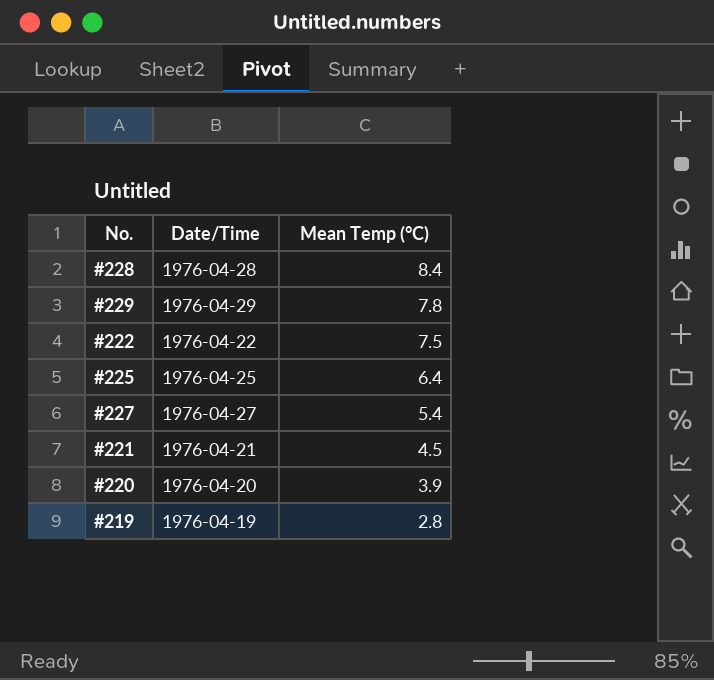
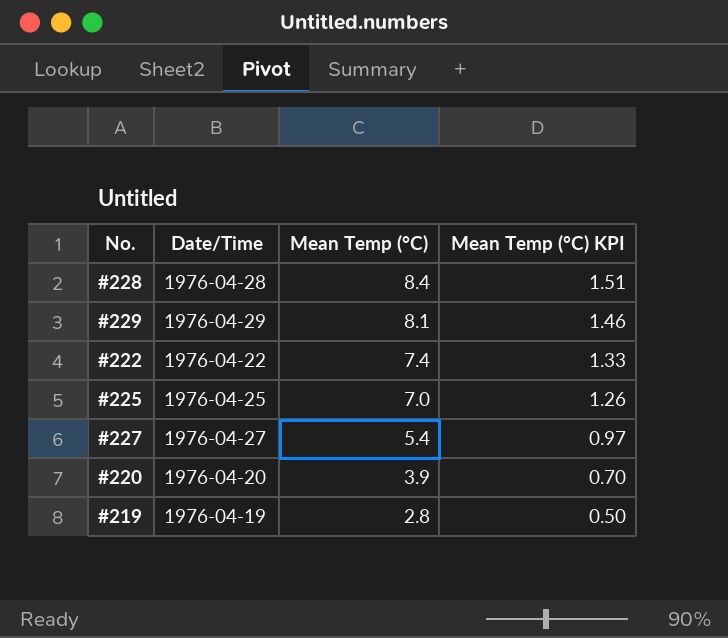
column Mean Temp (°C) KPI | formula: none -> [Mean Temp (°C)] * 0.18
row #221: 1976-04-21 | 4.5 -> none
#229 | Mean Temp (°C): 7.8 -> 8.1
#222 | Mean Temp (°C): 7.5 -> 7.4
#225 | Mean Temp (°C): 6.4 -> 7.0

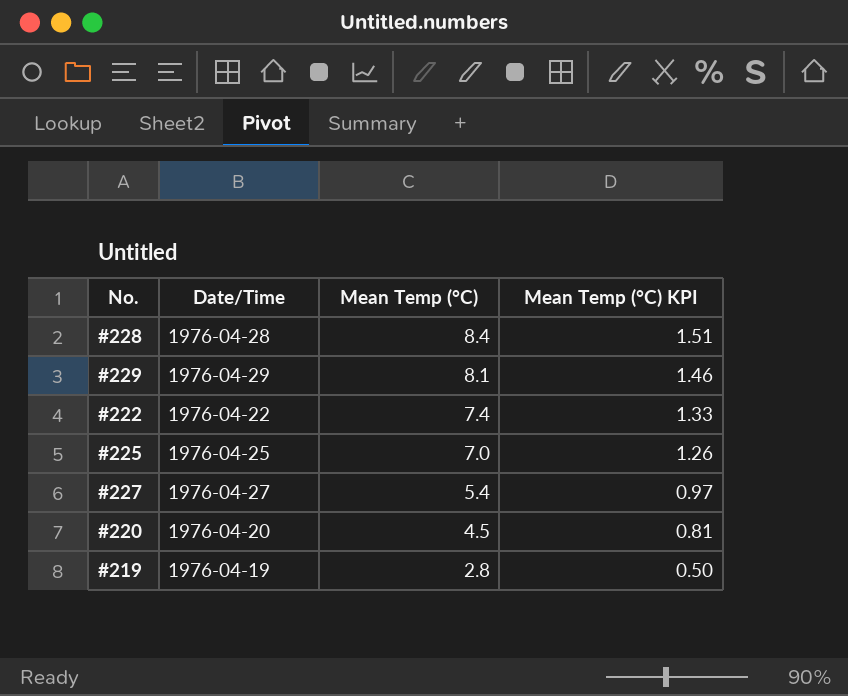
#220 | Mean Temp (°C): 3.9 -> 4.5
#220 | Mean Temp (°C) KPI: 0.70 -> 0.81

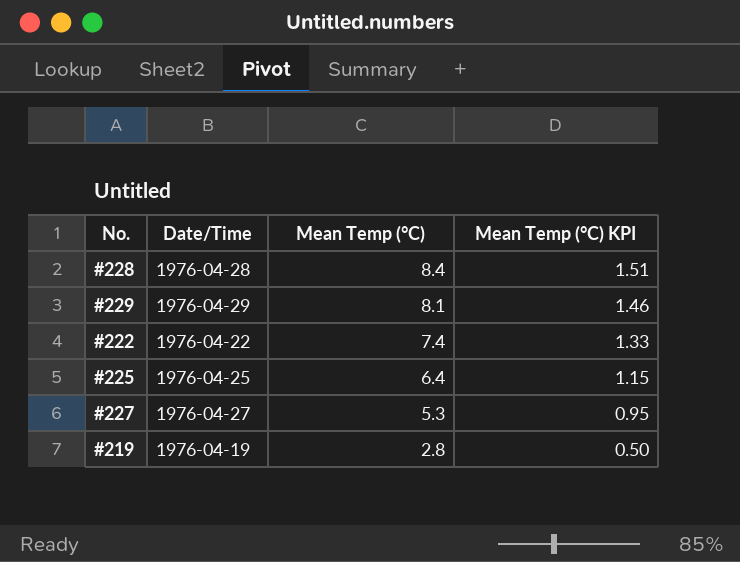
row #220: 1976-04-20 | 4.5 | 0.81 -> none
#225 | Mean Temp (°C): 7.0 -> 6.4
#225 | Mean Temp (°C) KPI: 1.26 -> 1.15
#227 | Mean Temp (°C): 5.4 -> 5.3
#227 | Mean Temp (°C) KPI: 0.97 -> 0.95

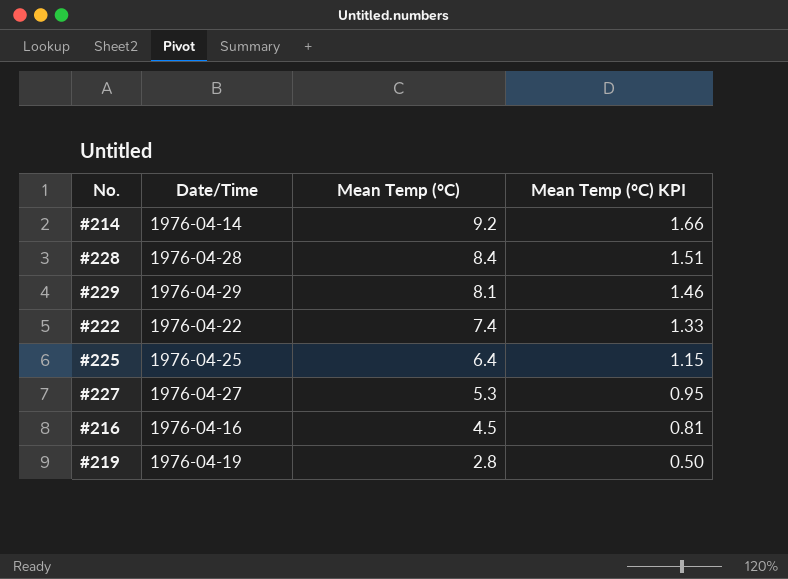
row #214: none -> 1976-04-14 | 9.2 | 1.66
row #216: none -> 1976-04-16 | 4.5 | 0.81

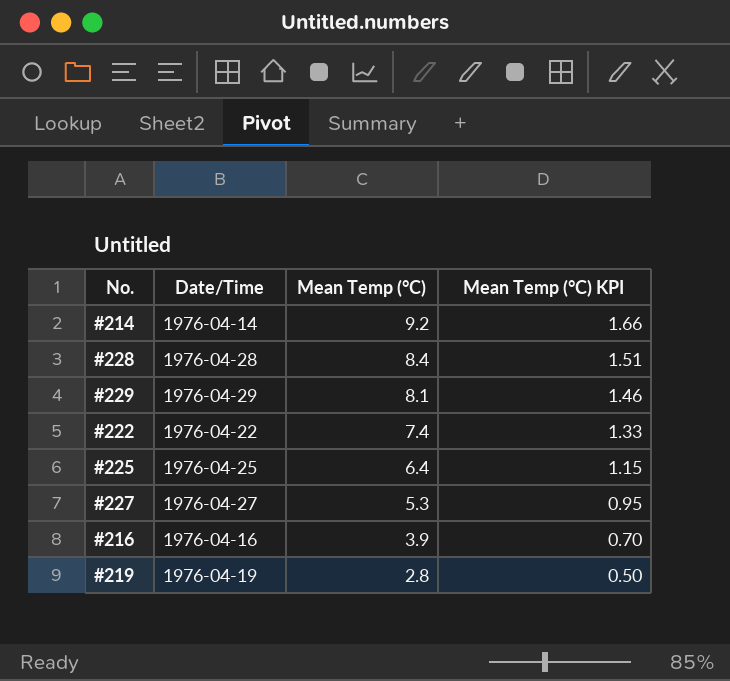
#216 | Mean Temp (°C): 4.5 -> 3.9
#216 | Mean Temp (°C) KPI: 0.81 -> 0.70

